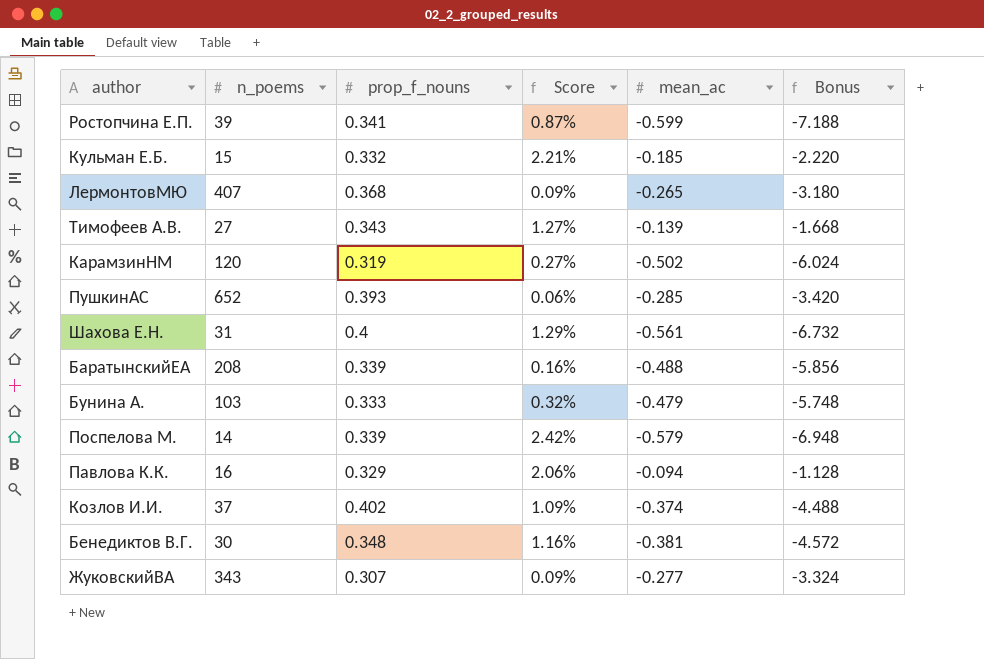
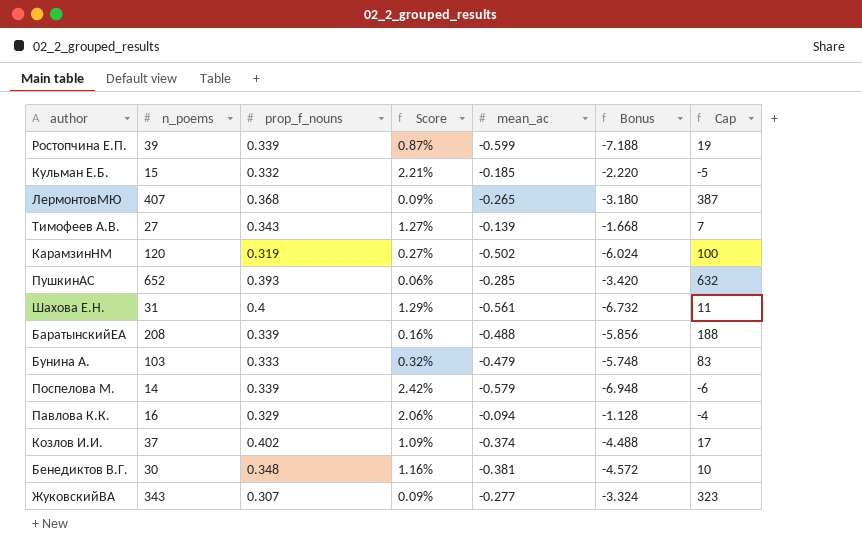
column Cap | formula: none -> [n_poems] - 20
Ростопчина Е.П. | prop_f_nouns: 0.341 -> 0.339

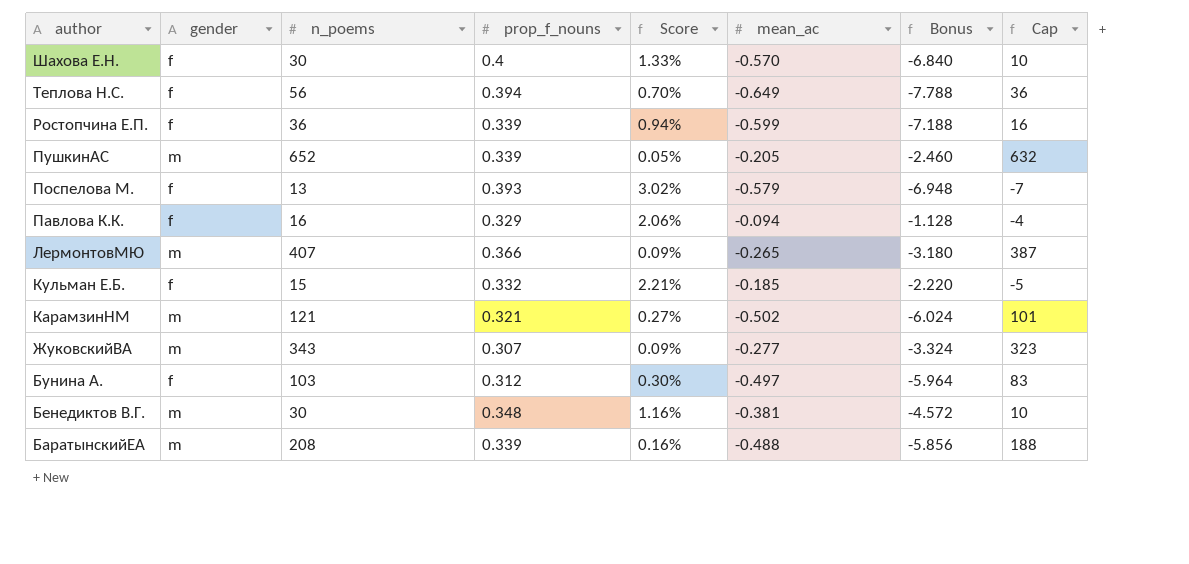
row order: none -> author descending
column gender | position: none -> 2
row Тимофеев А.В.: 27 | 0.343 | 1.27% | -0.139 | -1.668 | 7 -> none
row Козлов И.И.: 37 | 0.402 | 1.09% | -0.374 | -4.488 | 17 -> none
Шахова Е.Н. | n_poems: 31 -> 30
Шахова Е.Н. | Score: 1.29% -> 1.33%
Шахова Е.Н. | mean_ac: -0.561 -> -0.570
Шахова Е.Н. | Bonus: -6.732 -> -6.840
Шахова Е.Н. | Cap: 11 -> 10
row Теплова Н.С.: none -> f | 56 | 0.394 | 0.70% | -0.649 | -7.788 | 36
Ростопчина Е.П. | n_poems: 39 -> 36
Ростопчина Е.П. | Score: 0.87% -> 0.94%
Ростопчина Е.П. | Cap: 19 -> 16
ПушкинАС | prop_f_nouns: 0.393 -> 0.339
ПушкинАС | Score: 0.06% -> 0.05%
ПушкинАС | mean_ac: -0.285 -> -0.205
ПушкинАС | Bonus: -3.420 -> -2.460
Поспелова М. | n_poems: 14 -> 13
Поспелова М. | prop_f_nouns: 0.339 -> 0.393
Поспелова М. | Score: 2.42% -> 3.02%
Поспелова М. | Cap: -6 -> -7
ЛермонтовМЮ | prop_f_nouns: 0.368 -> 0.366
КарамзинНМ | n_poems: 120 -> 121
КарамзинНМ | prop_f_nouns: 0.319 -> 0.321
КарамзинНМ | Cap: 100 -> 101
Бунина А. | prop_f_nouns: 0.333 -> 0.312
Бунина А. | Score: 0.32% -> 0.30%
Бунина А. | mean_ac: -0.479 -> -0.497
Бунина А. | Bonus: -5.748 -> -5.964

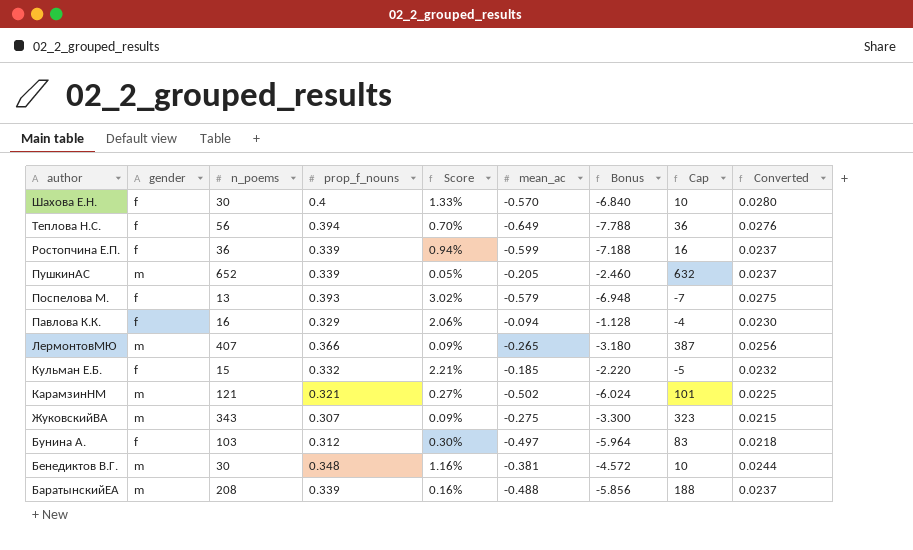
column Converted | formula: none -> [prop_f_nouns] * 0.07
ЖуковскийВА | mean_ac: -0.277 -> -0.275
ЖуковскийВА | Bonus: -3.324 -> -3.300

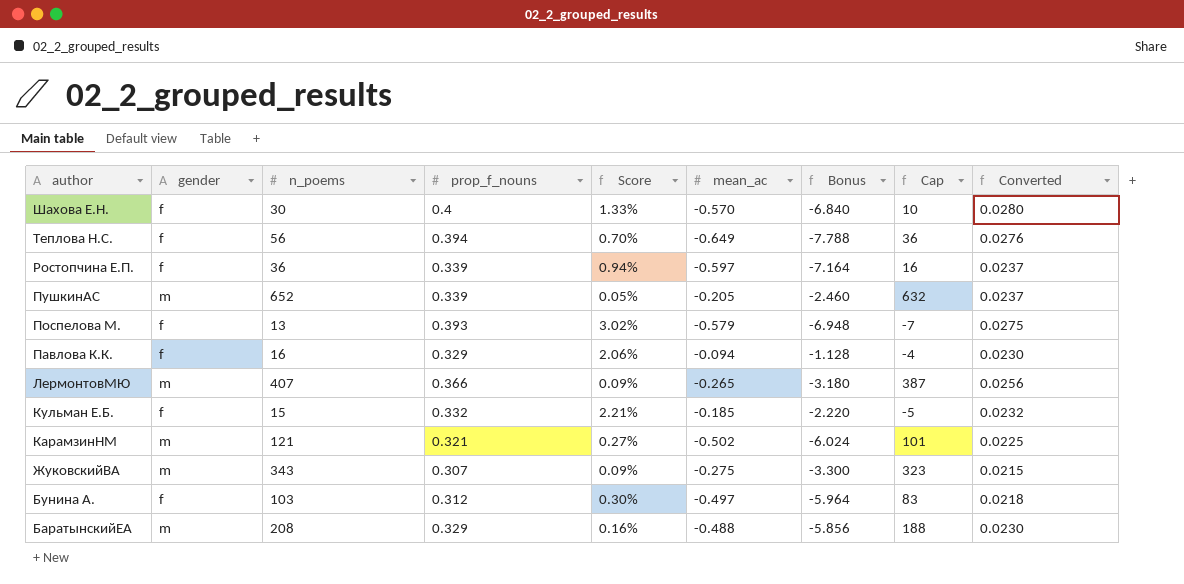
row Бенедиктов В.Г.: m | 30 | 0.348 | 1.16% | -0.381 | -4.572 | 10 | 0.0244 -> none
Ростопчина Е.П. | mean_ac: -0.599 -> -0.597
Ростопчина Е.П. | Bonus: -7.188 -> -7.164
БаратынскийЕА | prop_f_nouns: 0.339 -> 0.329
БаратынскийЕА | Converted: 0.0237 -> 0.0230

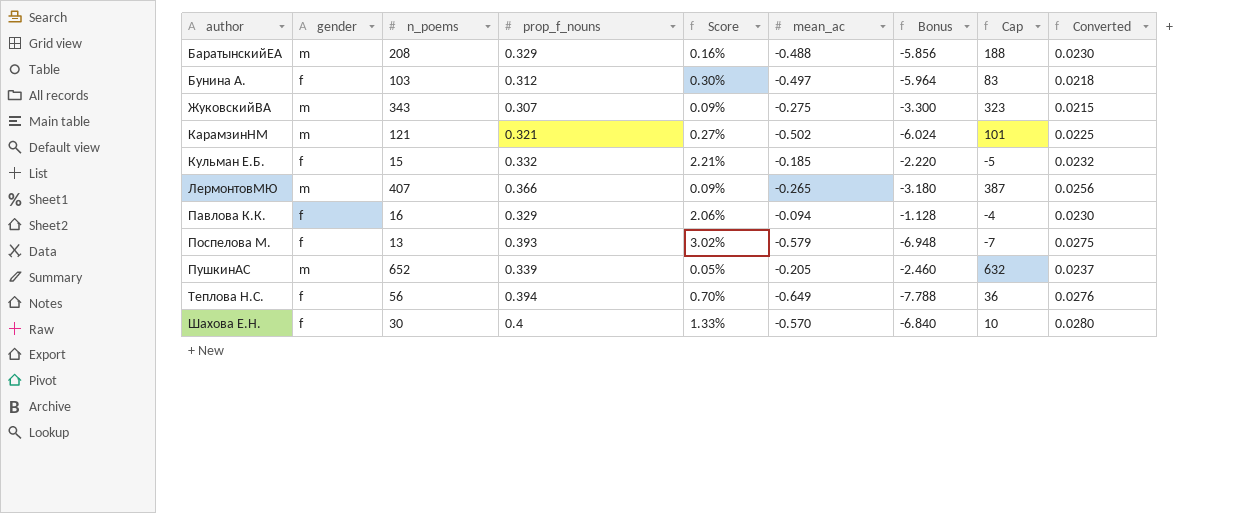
row order: author descending -> author ascending
row Ростопчина Е.П.: f | 36 | 0.339 | 0.94% | -0.597 | -7.164 | 16 | 0.0237 -> none

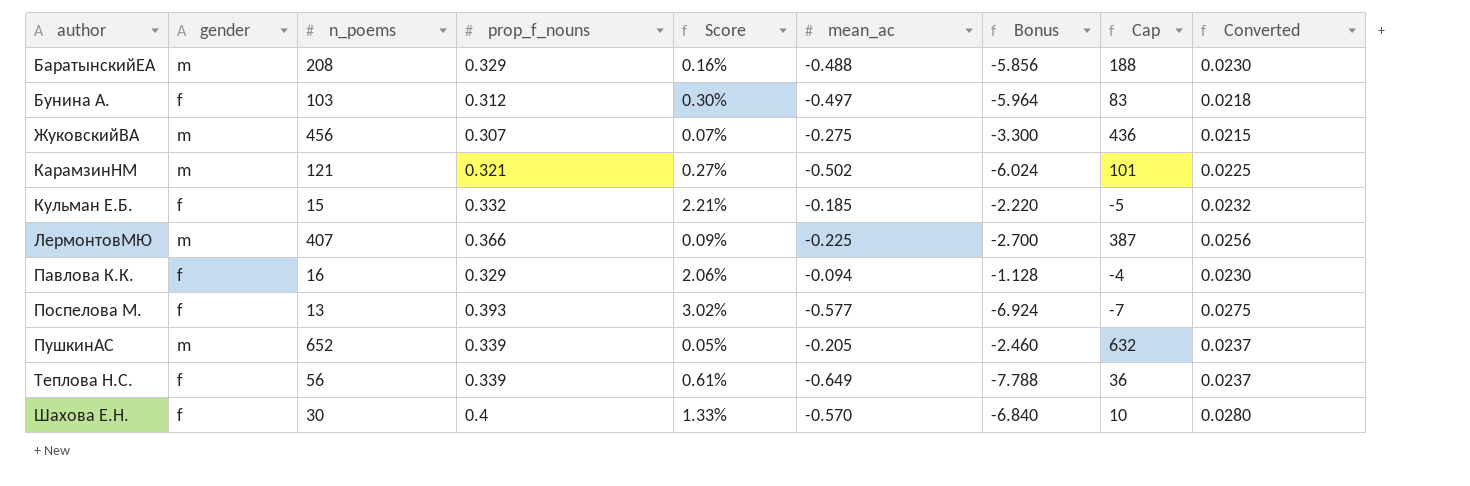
ЖуковскийВА | n_poems: 343 -> 456
ЖуковскийВА | Score: 0.09% -> 0.07%
ЖуковскийВА | Cap: 323 -> 436
ЛермонтовМЮ | mean_ac: -0.265 -> -0.225
ЛермонтовМЮ | Bonus: -3.180 -> -2.700
Поспелова М. | mean_ac: -0.579 -> -0.577
Поспелова М. | Bonus: -6.948 -> -6.924
Теплова Н.С. | prop_f_nouns: 0.394 -> 0.339
Теплова Н.С. | Score: 0.70% -> 0.61%
Теплова Н.С. | Converted: 0.0276 -> 0.0237

